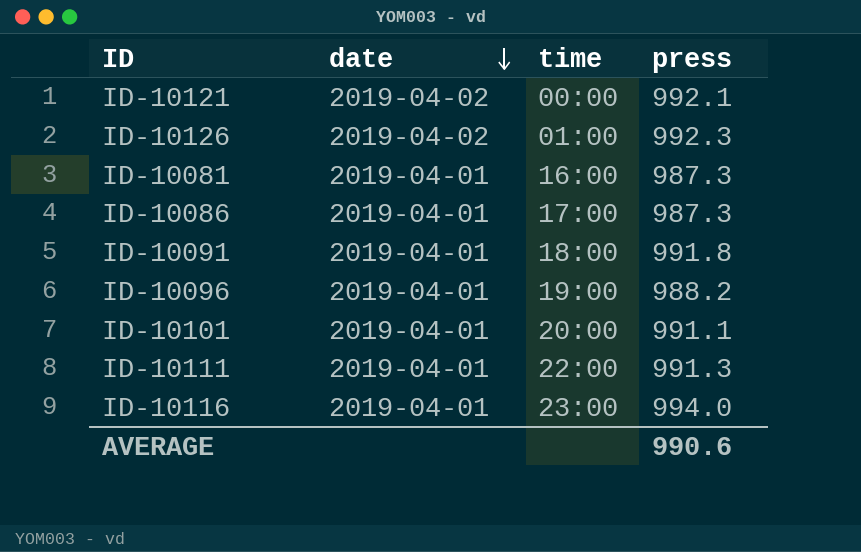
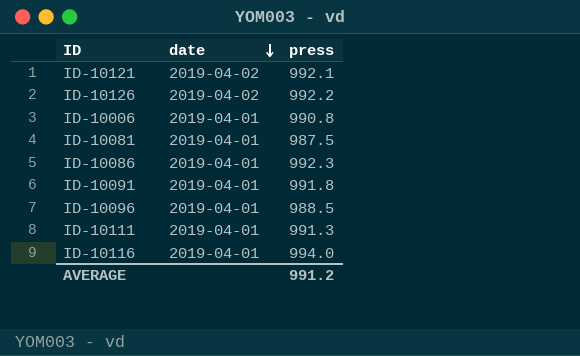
column time | position: 3 -> none
row ID-10101: 2019-04-01 | 20:00 | 991.1 -> none
ID-10126 | press: 992.3 -> 992.2
row ID-10006: none -> 2019-04-01 | 990.8
ID-10081 | press: 987.3 -> 987.5
ID-10086 | press: 987.3 -> 992.3
ID-10096 | press: 988.2 -> 988.5
AVERAGE | press: 990.6 -> 991.2

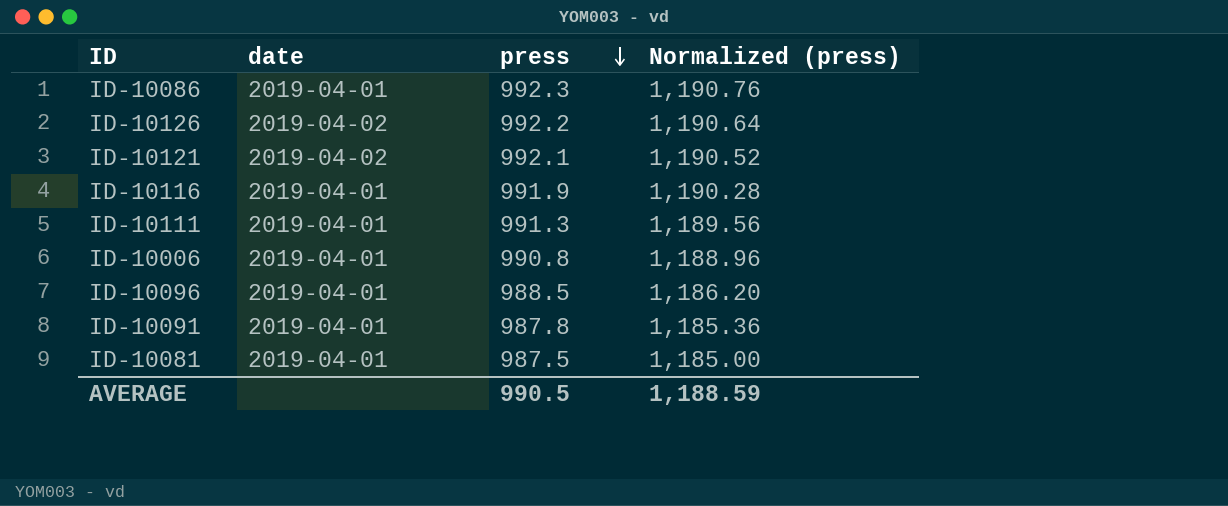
row order: date descending -> press descending
column Normalized (press) | formula: none -> [press] * 1.2
ID-10116 | press: 994.0 -> 991.9
ID-10091 | press: 991.8 -> 987.8
AVERAGE | press: 991.2 -> 990.5

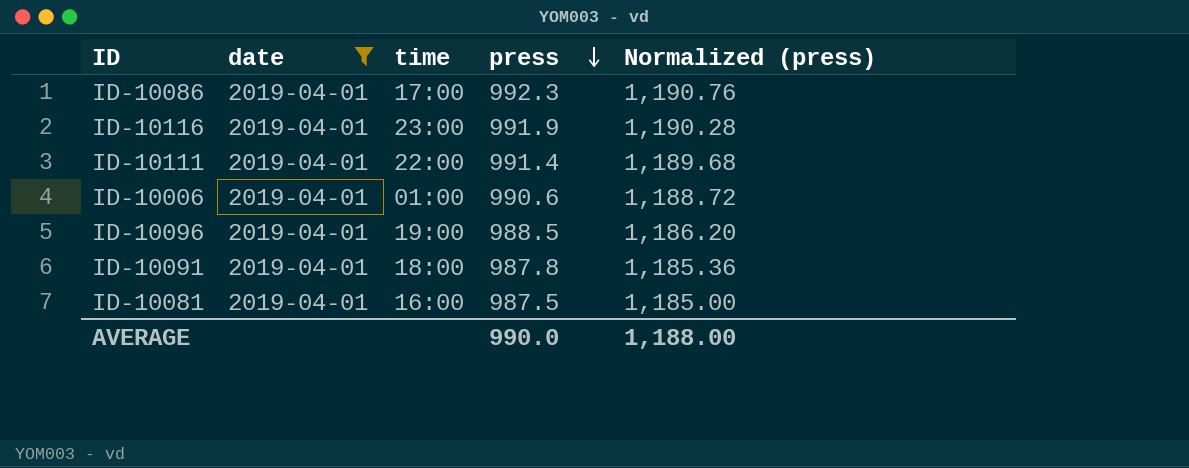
filter: none -> date = 2019-04-01
column time | position: none -> 3
ID-10111 | press: 991.3 -> 991.4
ID-10111 | Normalized (press): 1,189.56 -> 1,189.68
ID-10006 | press: 990.8 -> 990.6
ID-10006 | Normalized (press): 1,188.96 -> 1,188.72
AVERAGE | press: 990.5 -> 990.0
AVERAGE | Normalized (press): 1,188.59 -> 1,188.00

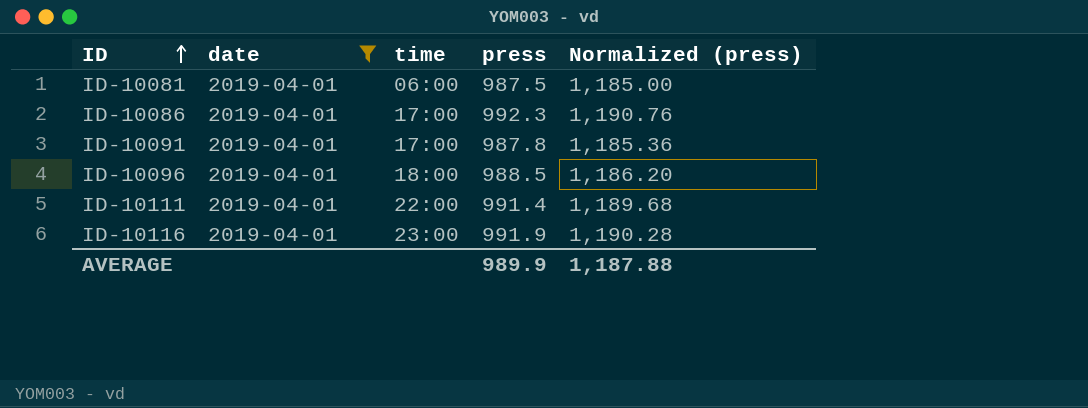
row order: press descending -> ID ascending
row ID-10006: 2019-04-01 | 01:00 | 990.6 | 1,188.72 -> none
ID-10081 | time: 16:00 -> 06:00
ID-10091 | time: 18:00 -> 17:00
ID-10096 | time: 19:00 -> 18:00
AVERAGE | press: 990.0 -> 989.9
AVERAGE | Normalized (press): 1,188.00 -> 1,187.88

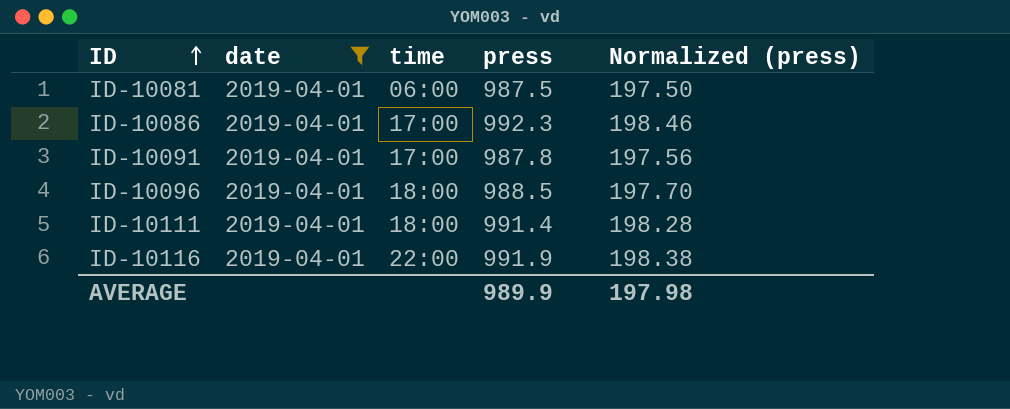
column Normalized (press) | formula: [press] * 1.2 -> [press] * 0.2
ID-10111 | time: 22:00 -> 18:00
ID-10116 | time: 23:00 -> 22:00
AVERAGE | Normalized (press): 1,187.88 -> 197.98

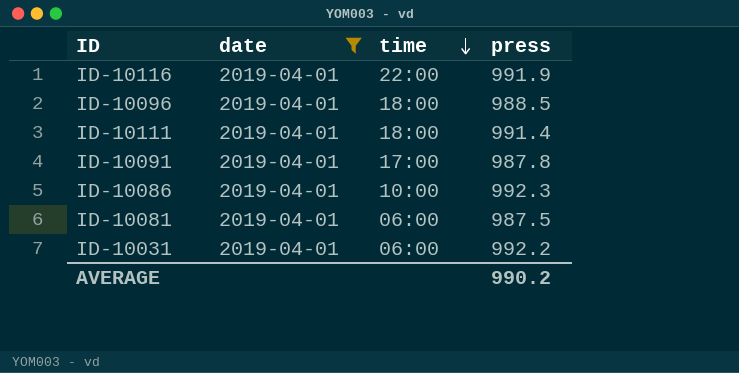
row order: ID ascending -> time descending
column Normalized (press) | formula: [press] * 0.2 -> none
ID-10086 | time: 17:00 -> 10:00
row ID-10031: none -> 2019-04-01 | 06:00 | 992.2
AVERAGE | press: 989.9 -> 990.2

